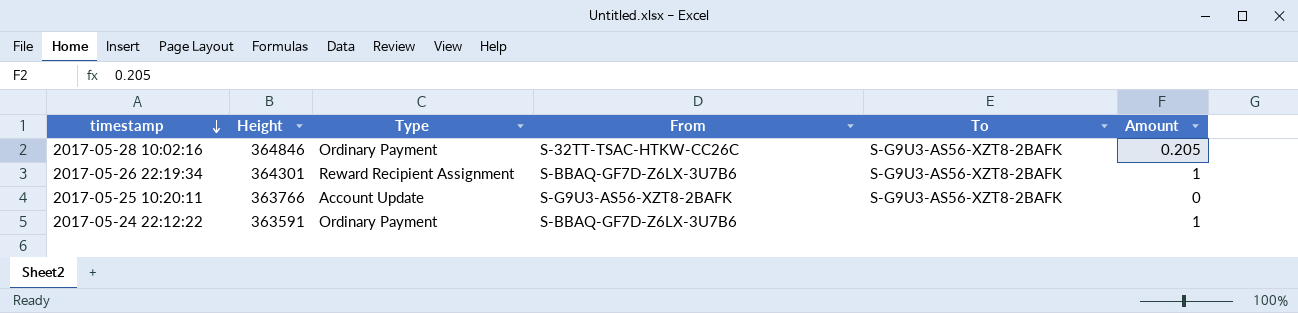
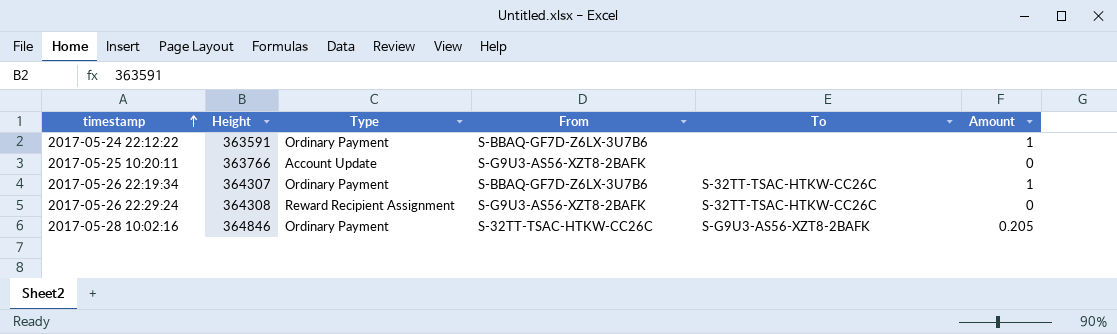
row order: timestamp descending -> timestamp ascending
2017-05-25 10:20:11 | To: S-G9U3-AS56-XZT8-2BAFK -> none
2017-05-26 22:19:34 | Height: 364301 -> 364307
2017-05-26 22:19:34 | Type: Reward Recipient Assignment -> Ordinary Payment
2017-05-26 22:19:34 | To: S-G9U3-AS56-XZT8-2BAFK -> S-32TT-TSAC-HTKW-CC26C
row 2017-05-26 22:29:24: none -> 364308 | Reward Recipient Assignment | S-G9U3-AS56-XZT8-2BAFK | S-32TT-TSAC-HTKW-CC26C | 0

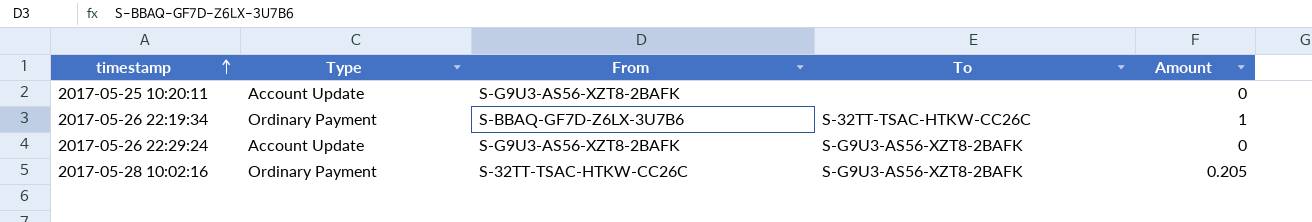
column Height | position: 2 -> none
row 2017-05-24 22:12:22: 363591 | Ordinary Payment | S-BBAQ-GF7D-Z6LX-3U7B6 | none | 1 -> none
2017-05-26 22:29:24 | Type: Reward Recipient Assignment -> Account Update
2017-05-26 22:29:24 | To: S-32TT-TSAC-HTKW-CC26C -> S-G9U3-AS56-XZT8-2BAFK

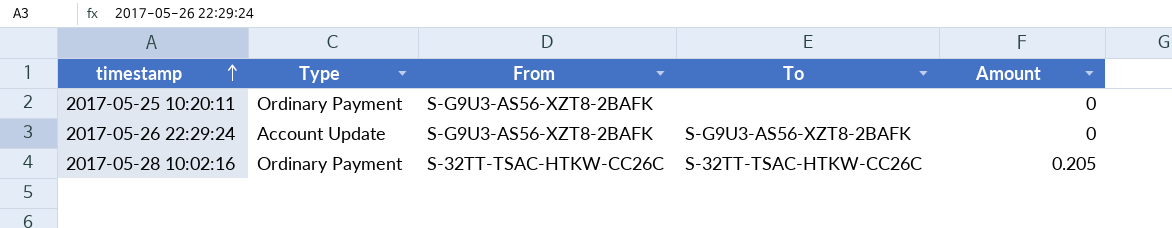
row 2017-05-26 22:19:34: Ordinary Payment | S-BBAQ-GF7D-Z6LX-3U7B6 | S-32TT-TSAC-HTKW-CC26C | 1 -> none
2017-05-25 10:20:11 | Type: Account Update -> Ordinary Payment
2017-05-28 10:02:16 | To: S-G9U3-AS56-XZT8-2BAFK -> S-32TT-TSAC-HTKW-CC26C

